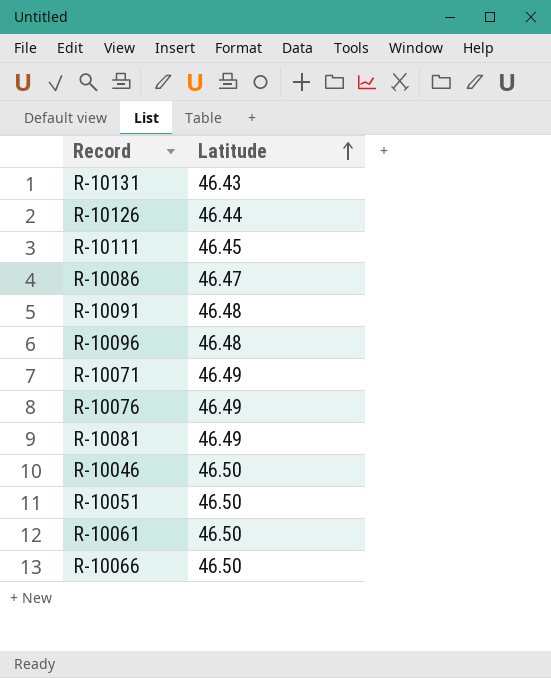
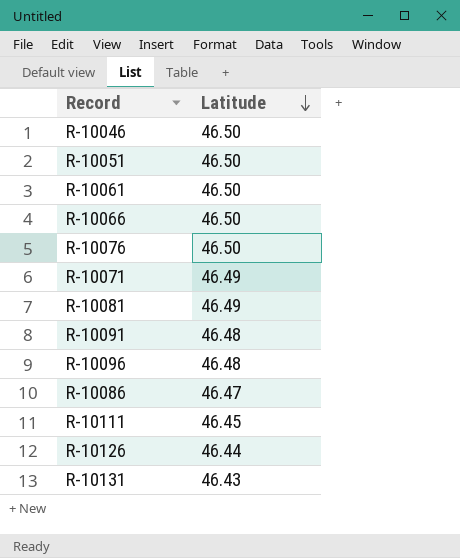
row order: Latitude ascending -> Latitude descending
R-10076 | Latitude: 46.49 -> 46.50

